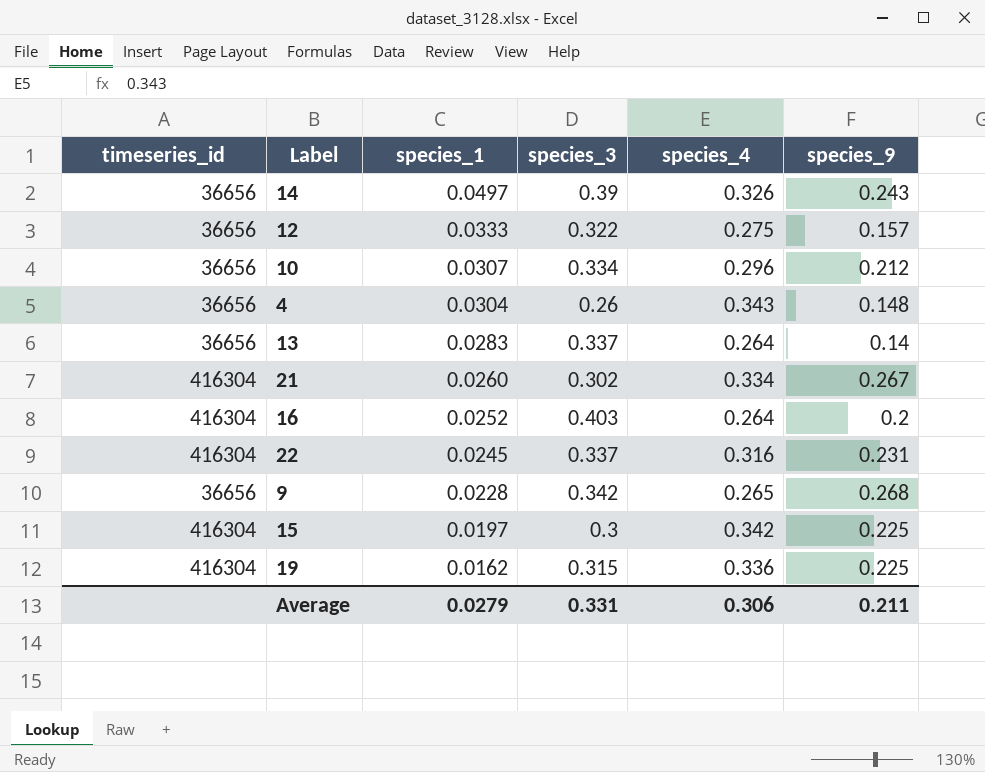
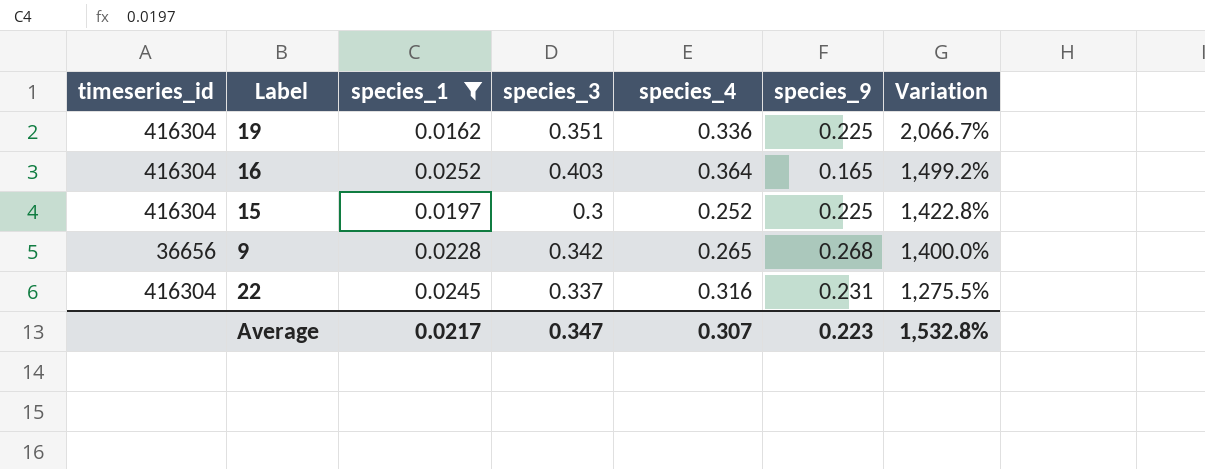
filter: none -> species_1 <= 0.0252
row order: species_1 descending -> Variation descending
column Variation | formula: none -> ([species_3] - [species_1]) / [species_1]
19 | species_3: 0.315 -> 0.351
16 | species_4: 0.264 -> 0.364
16 | species_9: 0.2 -> 0.165
15 | species_4: 0.342 -> 0.252
Average | species_1: 0.0279 -> 0.0217
Average | species_3: 0.331 -> 0.347
Average | species_4: 0.306 -> 0.307
Average | species_9: 0.211 -> 0.223

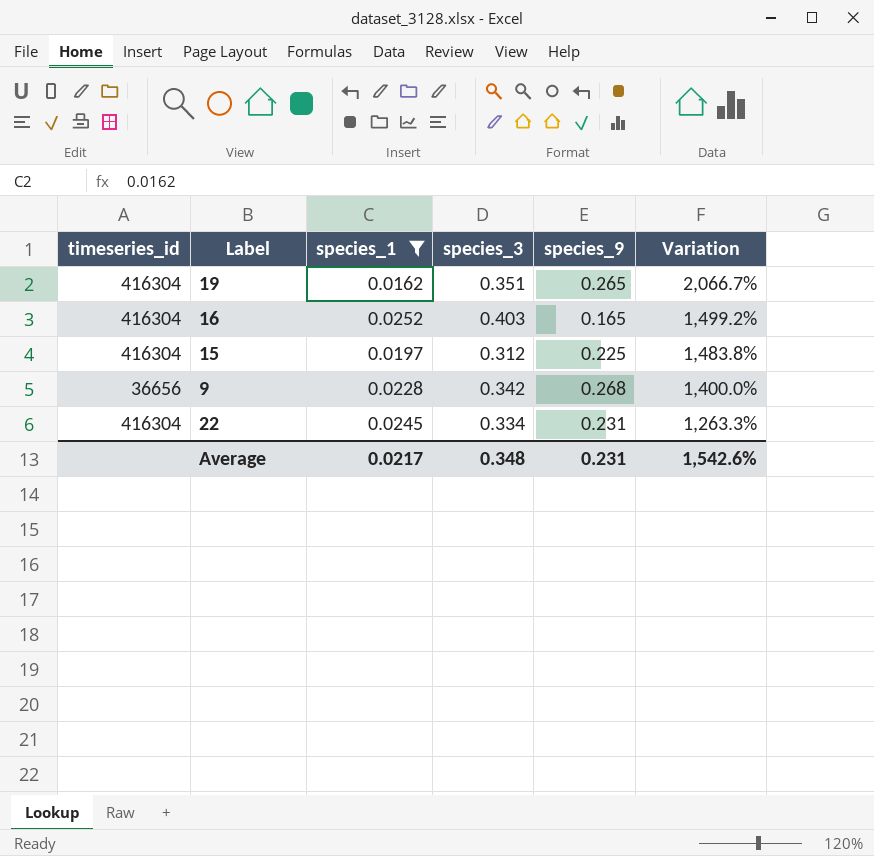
column species_4 | position: 5 -> none
19 | species_9: 0.225 -> 0.265
15 | species_3: 0.3 -> 0.312
15 | Variation: 1,422.8% -> 1,483.8%
22 | species_3: 0.337 -> 0.334
22 | Variation: 1,275.5% -> 1,263.3%
Average | species_3: 0.347 -> 0.348
Average | species_9: 0.223 -> 0.231
Average | Variation: 1,532.8% -> 1,542.6%

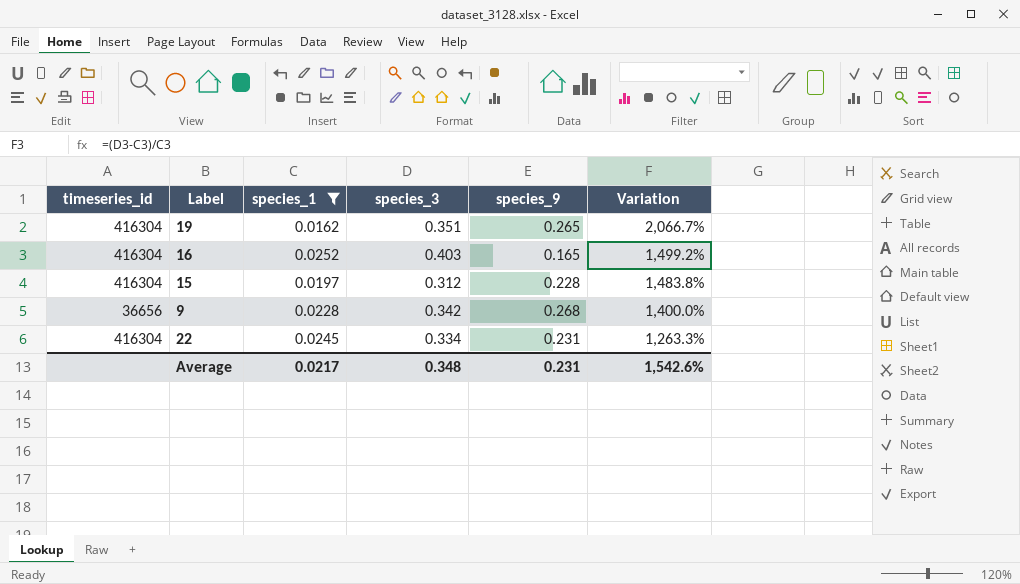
15 | species_9: 0.225 -> 0.228

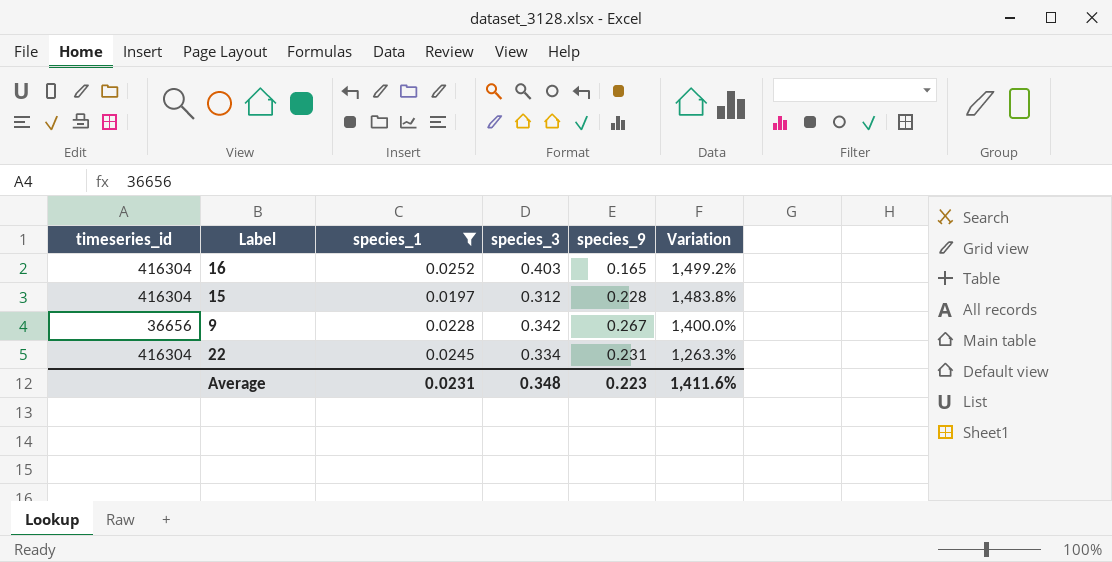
row 19: 416304 | 0.0162 | 0.351 | 0.265 | 2,066.7% -> none
9 | species_9: 0.268 -> 0.267
Average | species_1: 0.0217 -> 0.0231
Average | species_9: 0.231 -> 0.223
Average | Variation: 1,542.6% -> 1,411.6%

